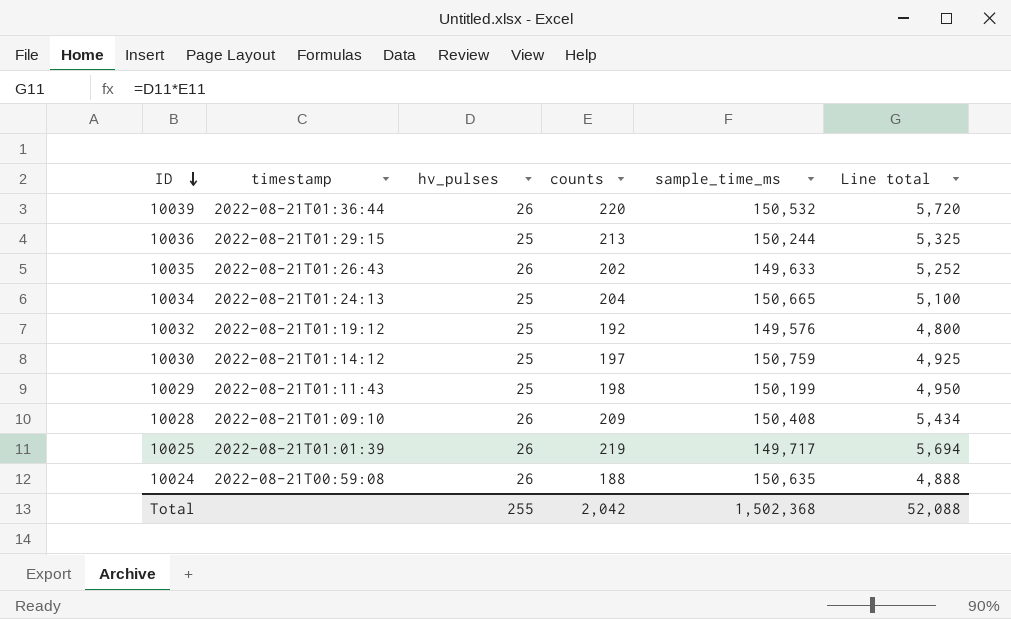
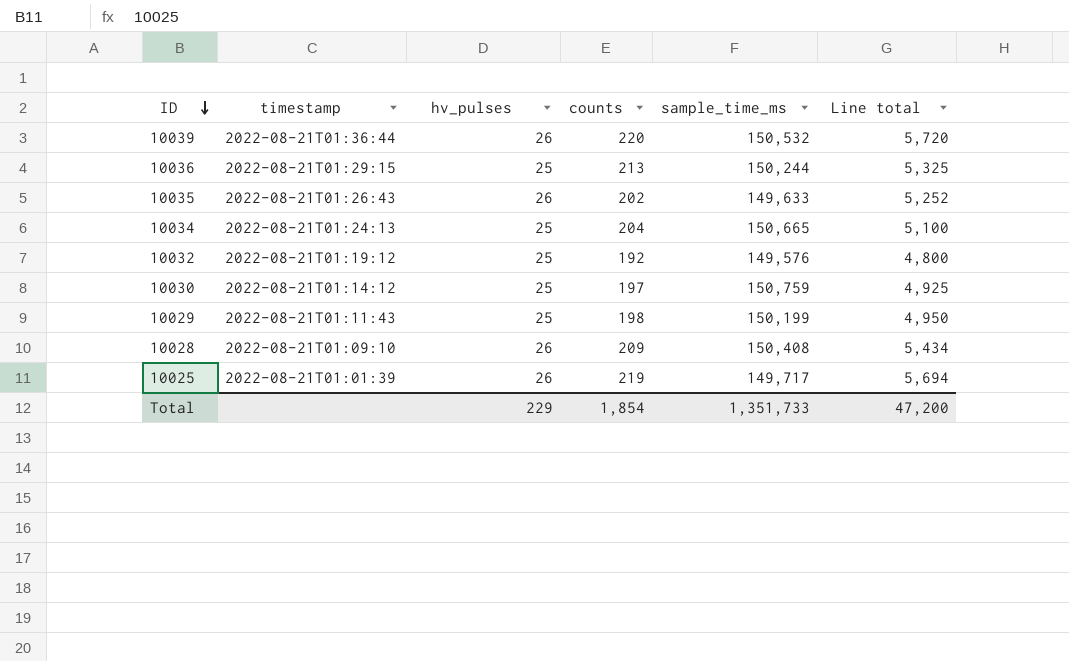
row 10024: 2022-08-21T00:59:08 | 26 | 188 | 150,635 | 4,888 -> none
Total | hv_pulses: 255 -> 229
Total | counts: 2,042 -> 1,854
Total | sample_time_ms: 1,502,368 -> 1,351,733
Total | Line total: 52,088 -> 47,200

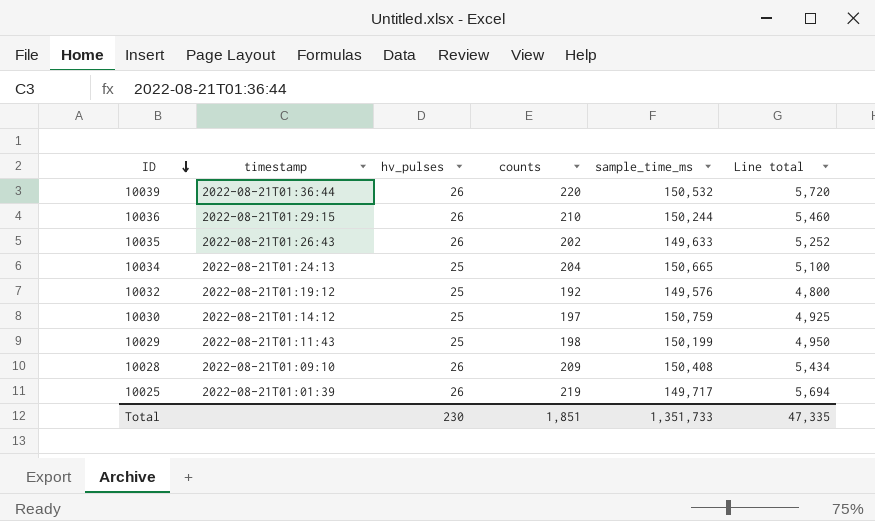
10036 | hv_pulses: 25 -> 26
10036 | counts: 213 -> 210
10036 | Line total: 5,325 -> 5,460
Total | hv_pulses: 229 -> 230
Total | counts: 1,854 -> 1,851
Total | Line total: 47,200 -> 47,335

